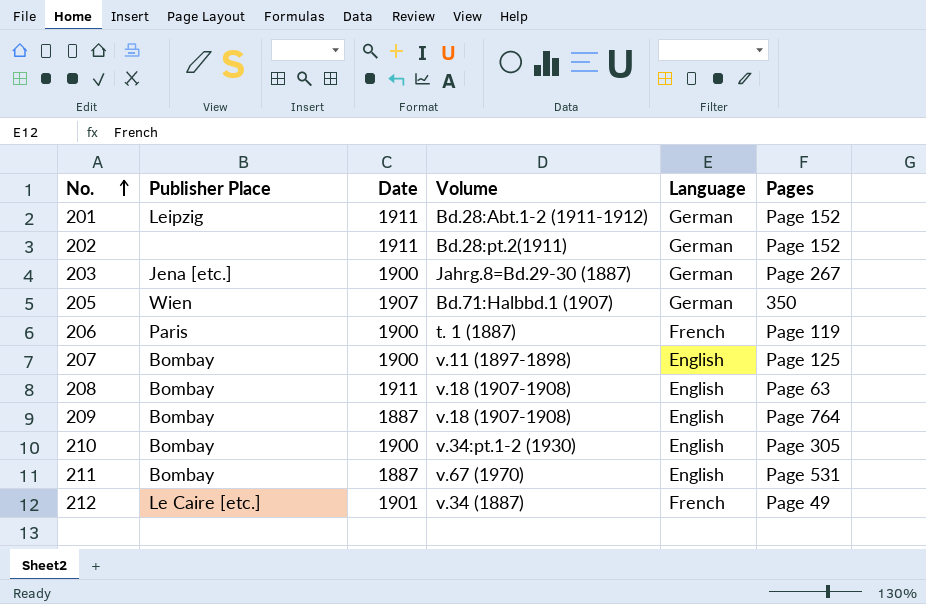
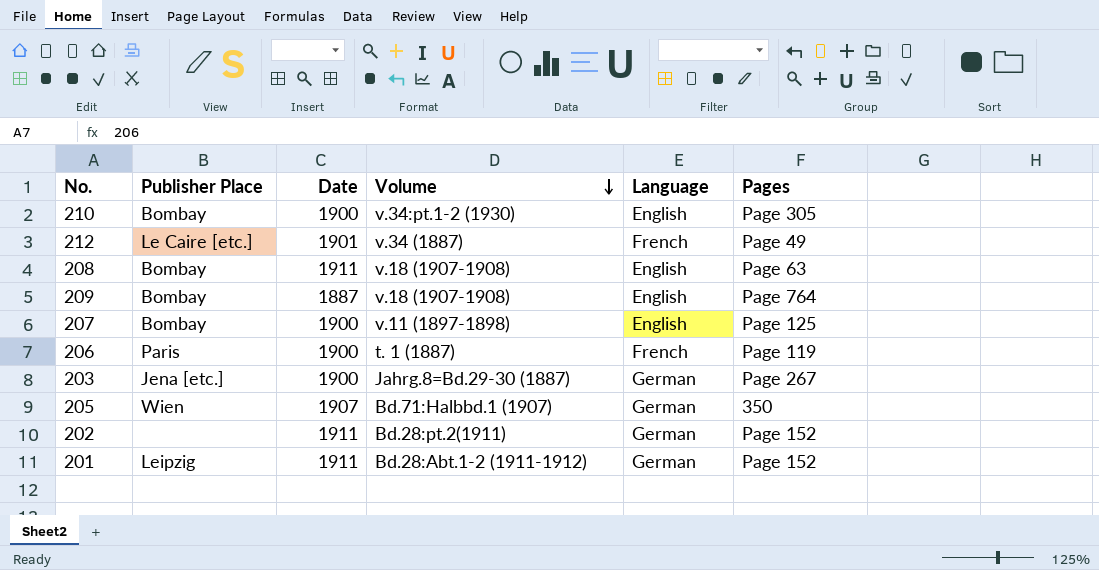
row order: No. ascending -> Volume descending
row 211: Bombay | 1887 | v.67 (1970) | English | Page 531 -> none

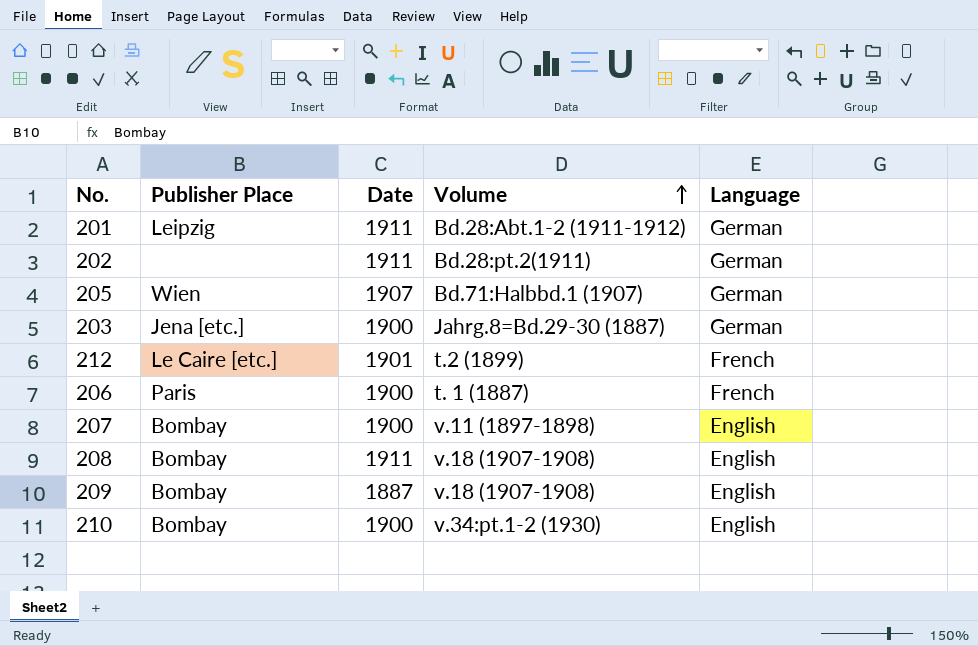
row order: Volume descending -> Volume ascending
column Pages | position: 6 -> none
212 | Volume: v.34 (1887) -> t.2 (1899)

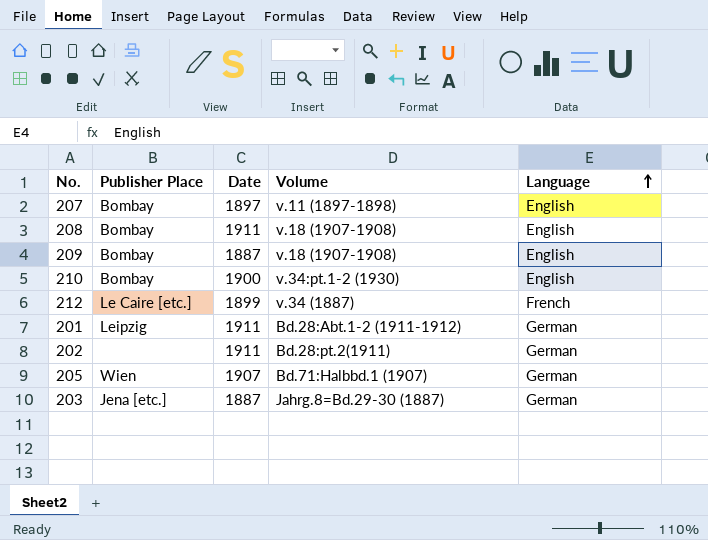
row order: Volume ascending -> Language ascending
row 206: Paris | 1900 | t. 1 (1887) | French -> none
207 | Date: 1900 -> 1897
212 | Date: 1901 -> 1899
212 | Volume: t.2 (1899) -> v.34 (1887)
203 | Date: 1900 -> 1887

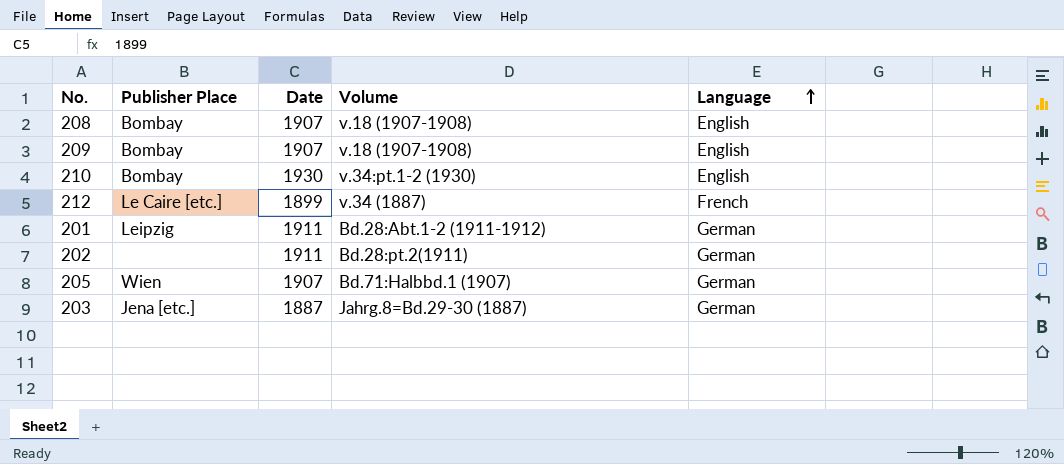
row 207: Bombay | 1897 | v.11 (1897-1898) | English -> none
208 | Date: 1911 -> 1907
209 | Date: 1887 -> 1907
210 | Date: 1900 -> 1930

